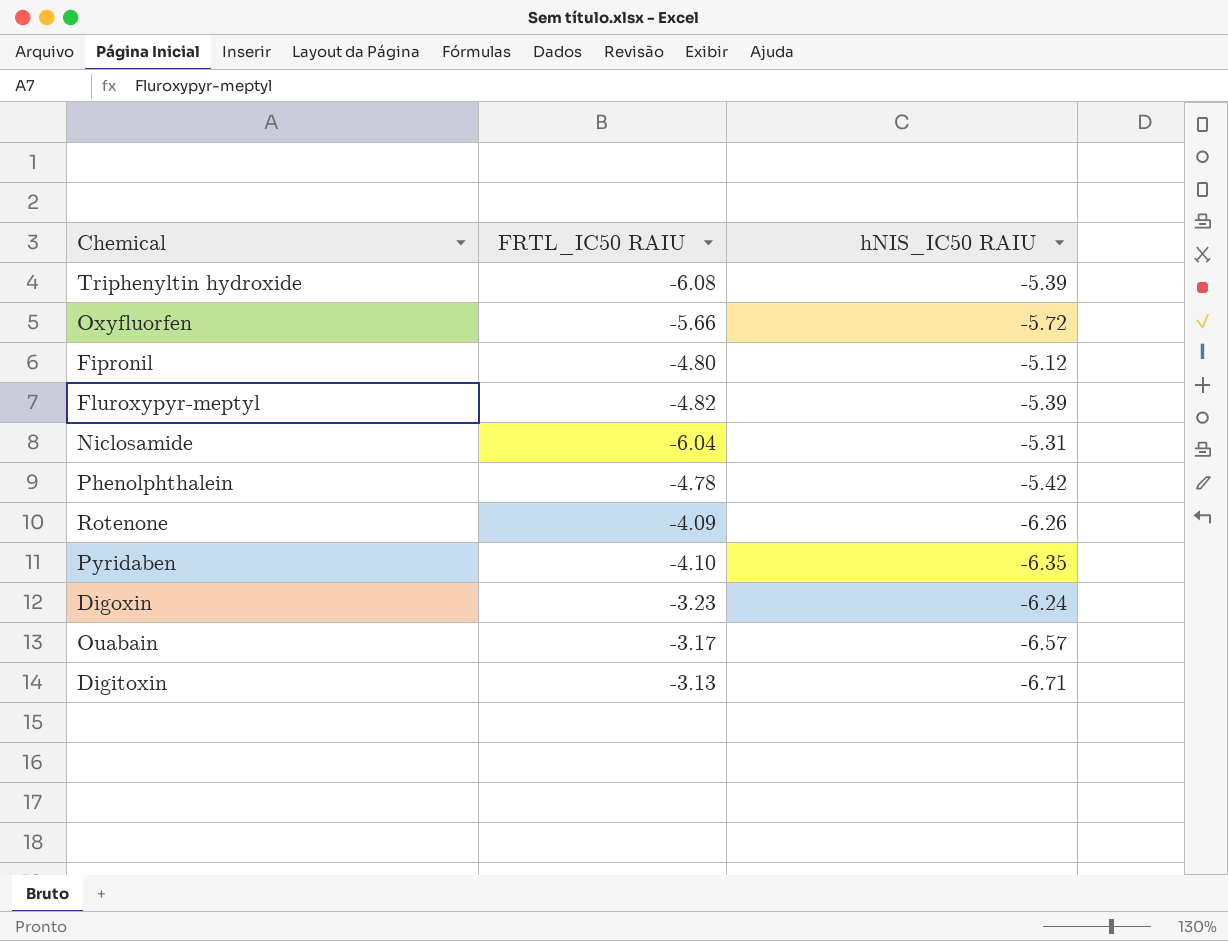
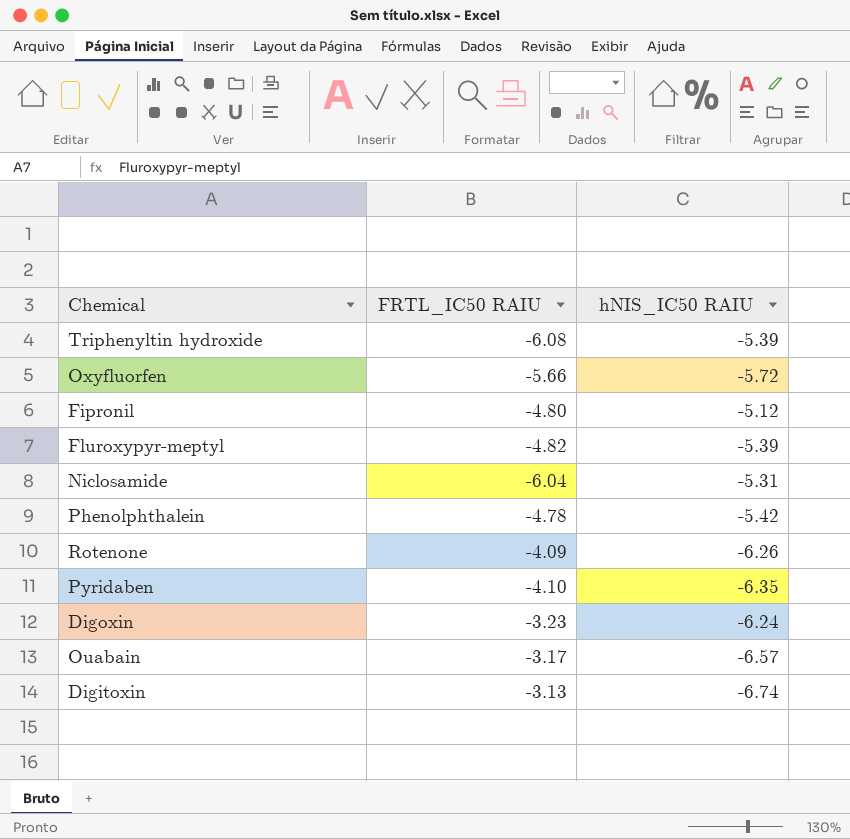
Digitoxin | hNIS_IC50 RAIU: -6.71 -> -6.74

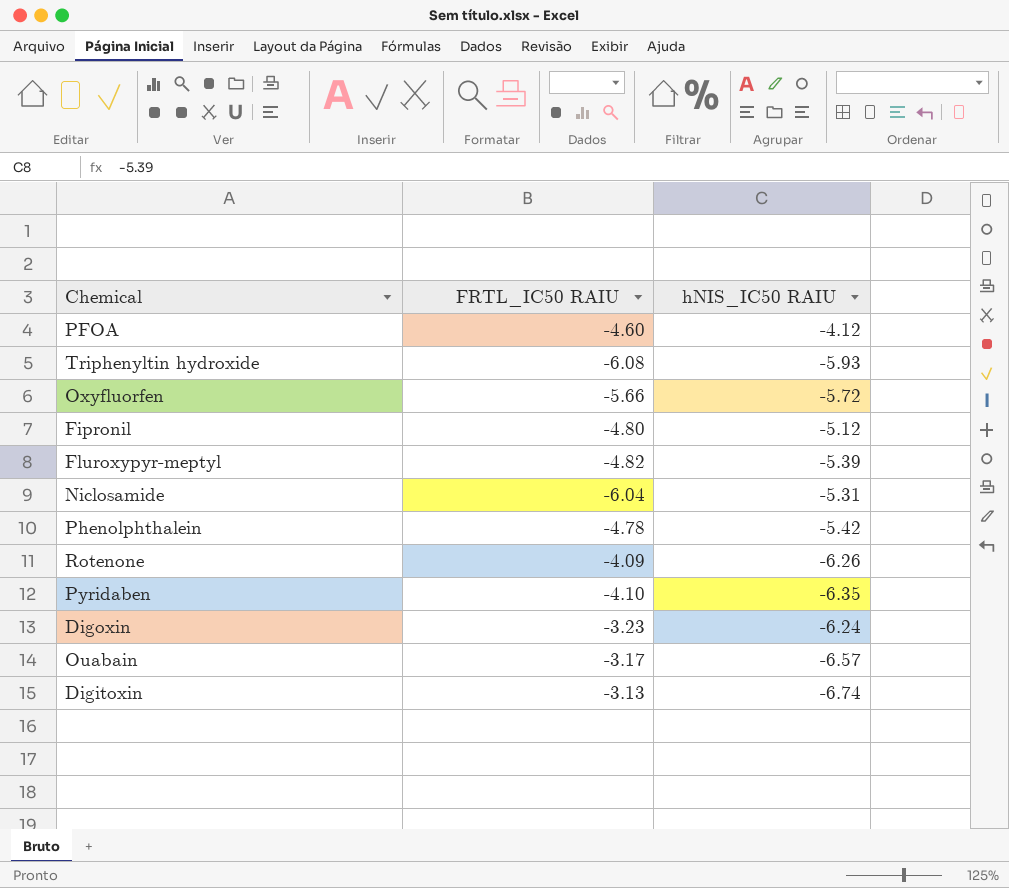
row PFOA: none -> -4.60 | -4.12
Triphenyltin hydroxide | hNIS_IC50 RAIU: -5.39 -> -5.93

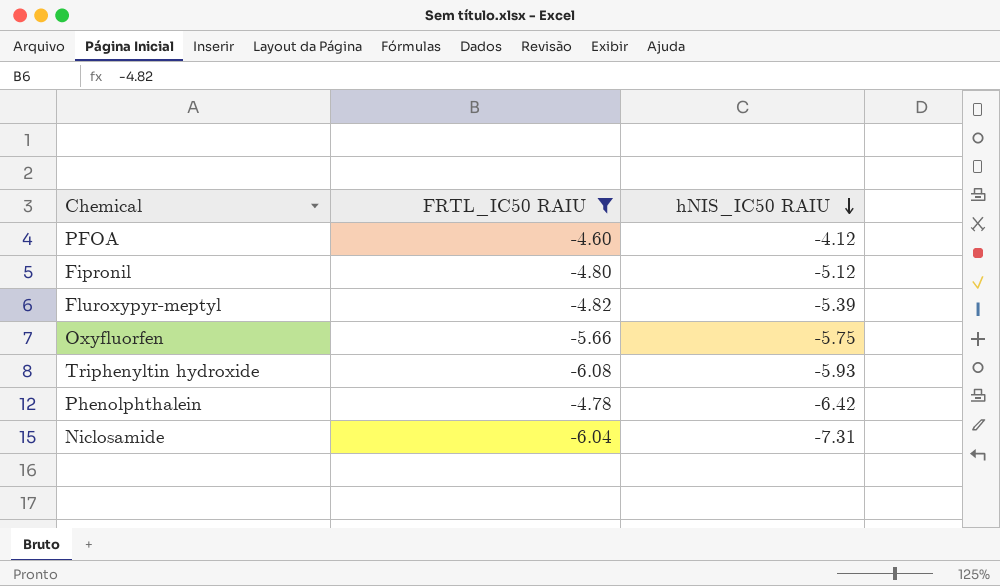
filter: none -> FRTL_IC50 RAIU <= -4.60
row order: none -> hNIS_IC50 RAIU descending
Oxyfluorfen | hNIS_IC50 RAIU: -5.72 -> -5.75
Phenolphthalein | hNIS_IC50 RAIU: -5.42 -> -6.42
Niclosamide | hNIS_IC50 RAIU: -5.31 -> -7.31

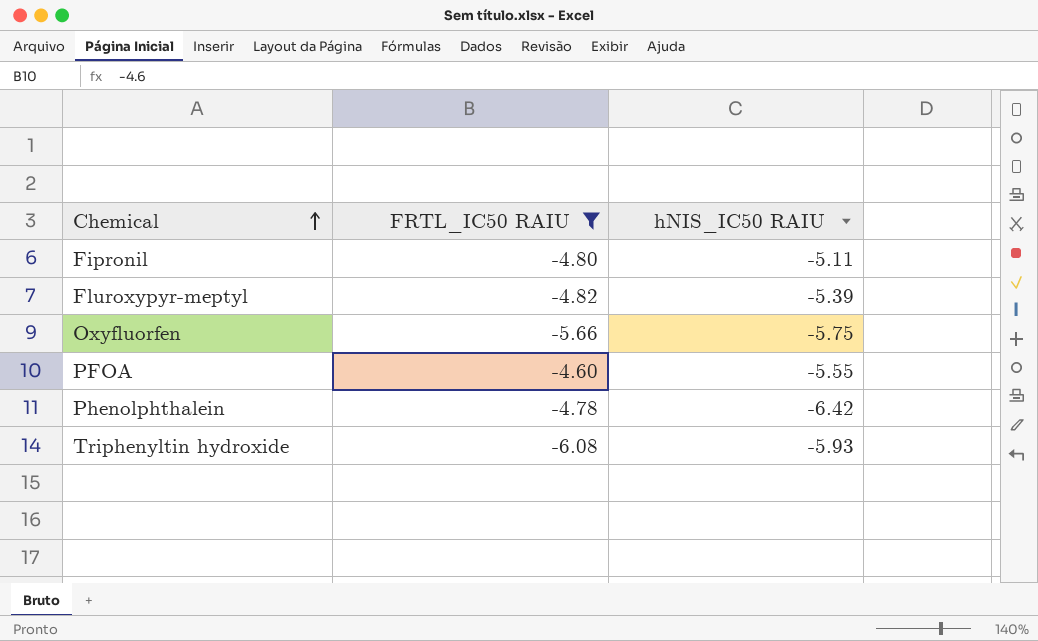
row order: hNIS_IC50 RAIU descending -> Chemical ascending
row Niclosamide: -6.04 | -7.31 -> none
Fipronil | hNIS_IC50 RAIU: -5.12 -> -5.11
PFOA | hNIS_IC50 RAIU: -4.12 -> -5.55

